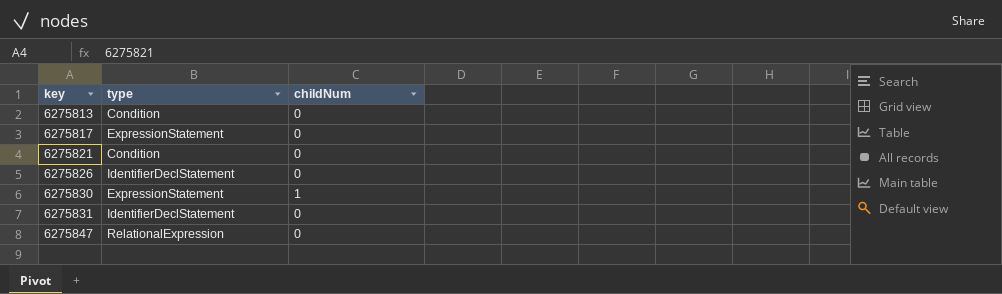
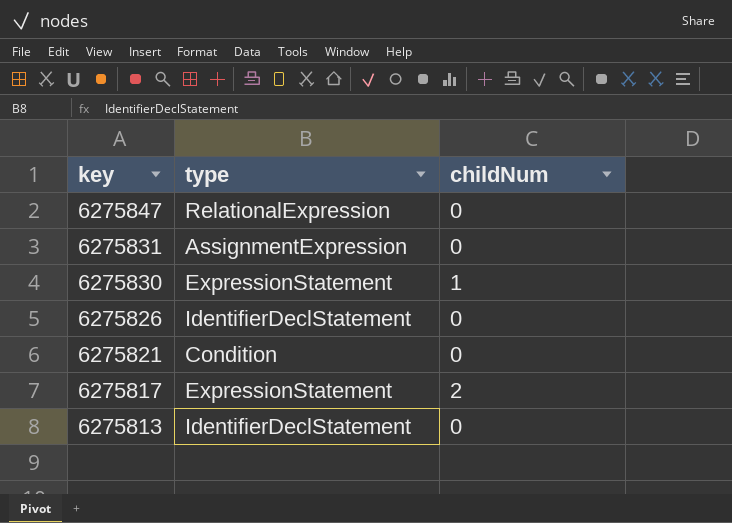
row order: key ascending -> key descending
6275831 | type: IdentifierDeclStatement -> AssignmentExpression
6275817 | childNum: 0 -> 2
6275813 | type: Condition -> IdentifierDeclStatement

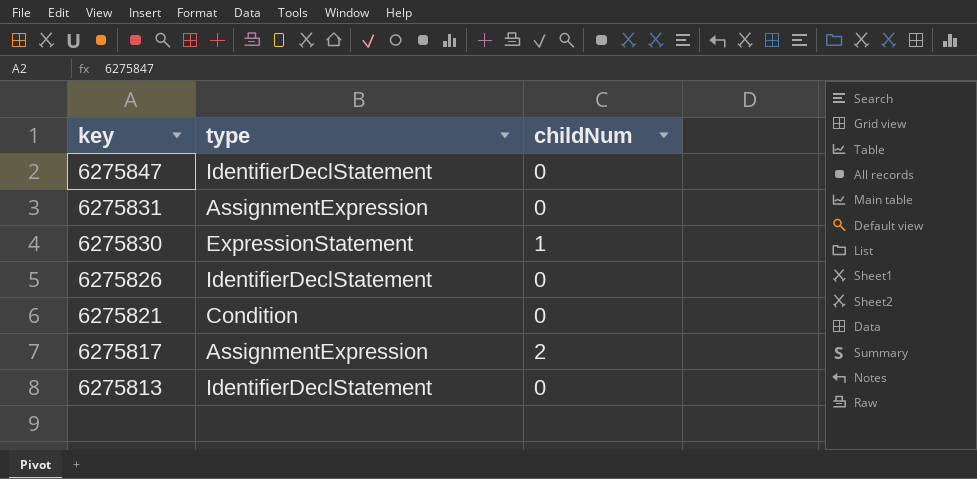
6275847 | type: RelationalExpression -> IdentifierDeclStatement
6275817 | type: ExpressionStatement -> AssignmentExpression

